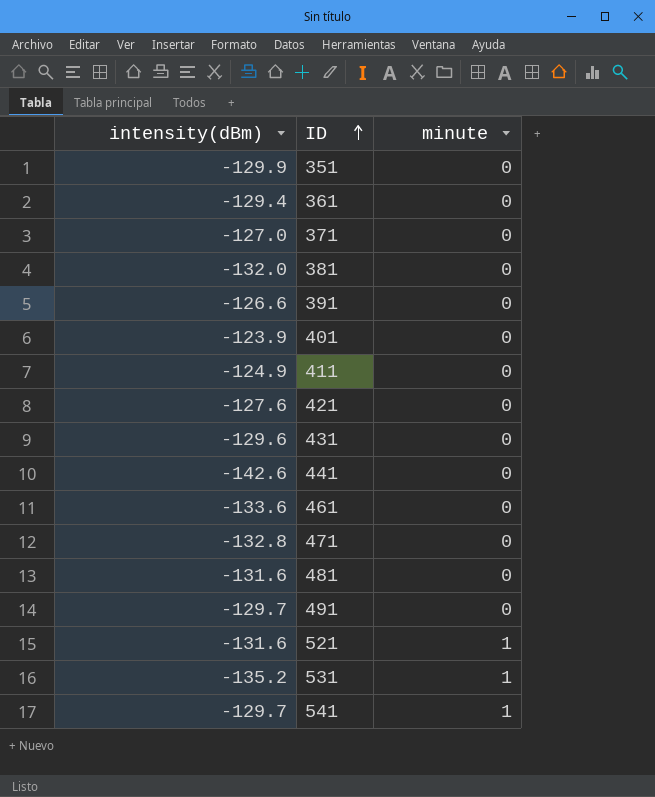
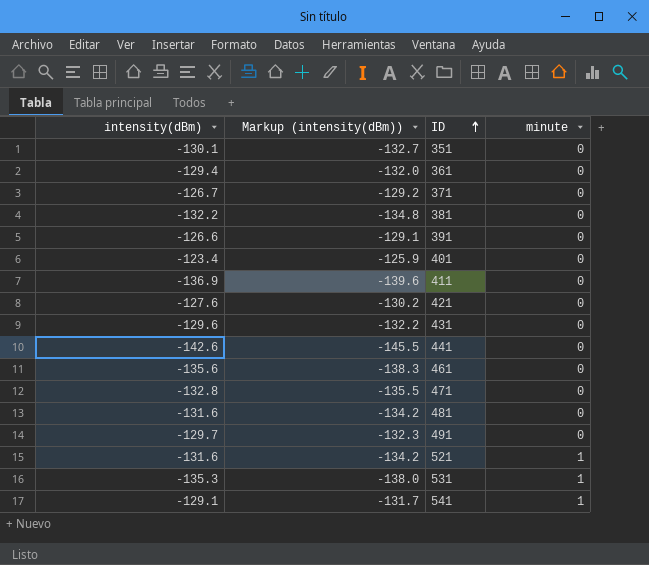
column Markup (intensity(dBm)) | formula: none -> [intensity(dBm)] * 1.02
351 | intensity(dBm): -129.9 -> -130.1
371 | intensity(dBm): -127.0 -> -126.7
381 | intensity(dBm): -132.0 -> -132.2
401 | intensity(dBm): -123.9 -> -123.4
411 | intensity(dBm): -124.9 -> -136.9
461 | intensity(dBm): -133.6 -> -135.6
531 | intensity(dBm): -135.2 -> -135.3
541 | intensity(dBm): -129.7 -> -129.1

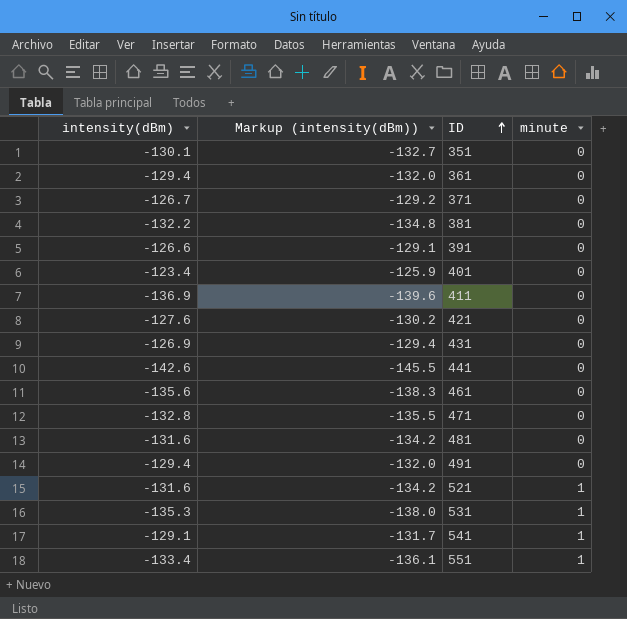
431 | intensity(dBm): -129.6 -> -126.9
431 | Markup (intensity(dBm)): -132.2 -> -129.4
491 | intensity(dBm): -129.7 -> -129.4
491 | Markup (intensity(dBm)): -132.3 -> -132.0
row 551: none -> -133.4 | -136.1 | 1

